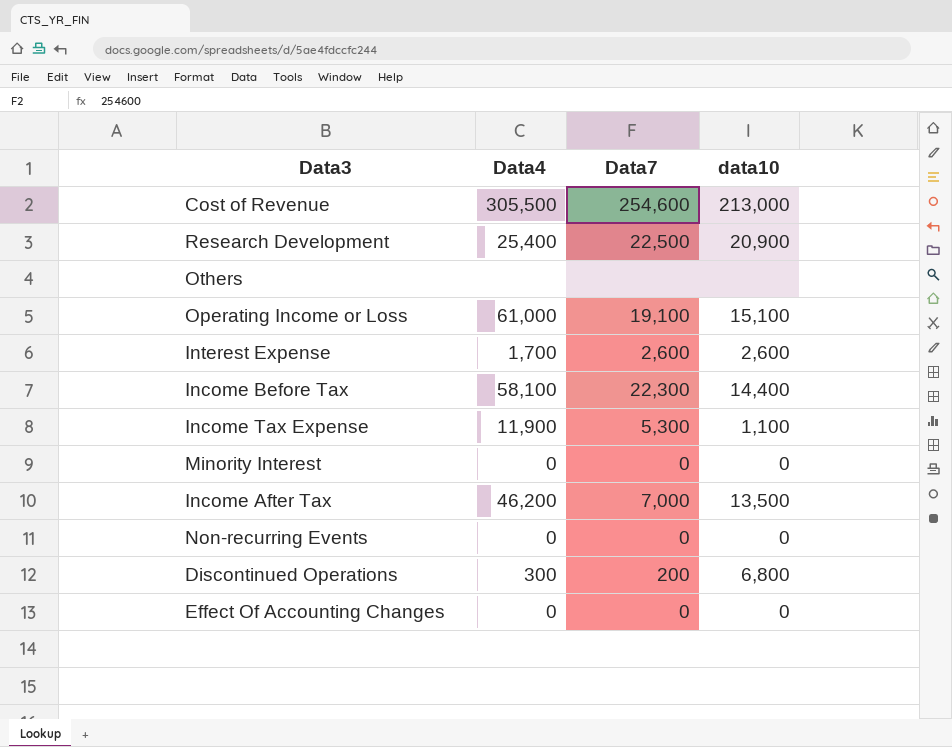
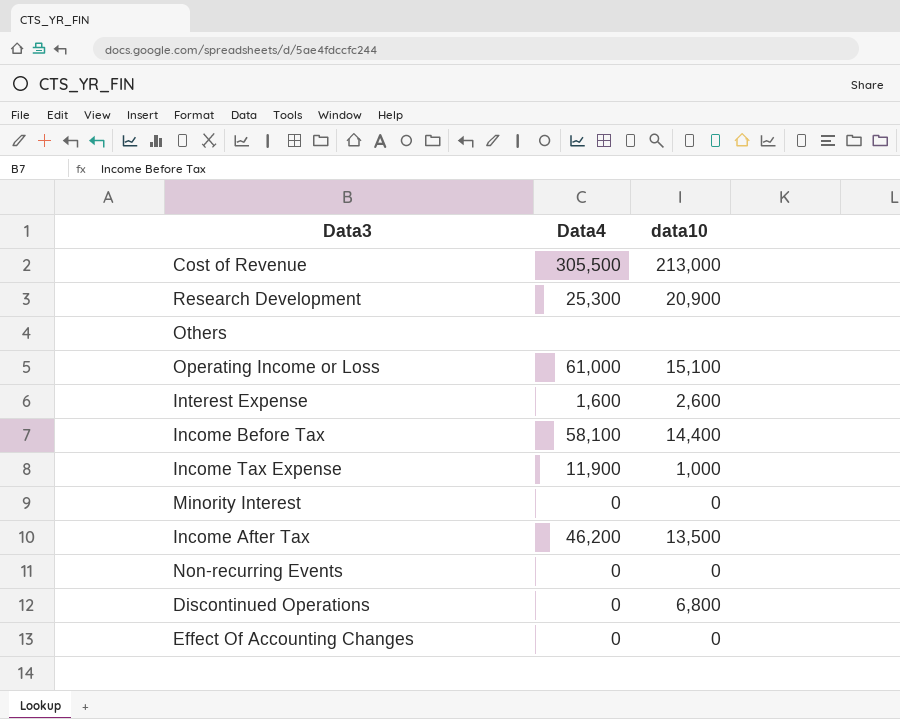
column Data7 | position: 3 -> none
Research Development | Data4: 25,400 -> 25,300
Interest Expense | Data4: 1,700 -> 1,600
Income Tax Expense | data10: 1,100 -> 1,000
Discontinued Operations | Data4: 300 -> 0

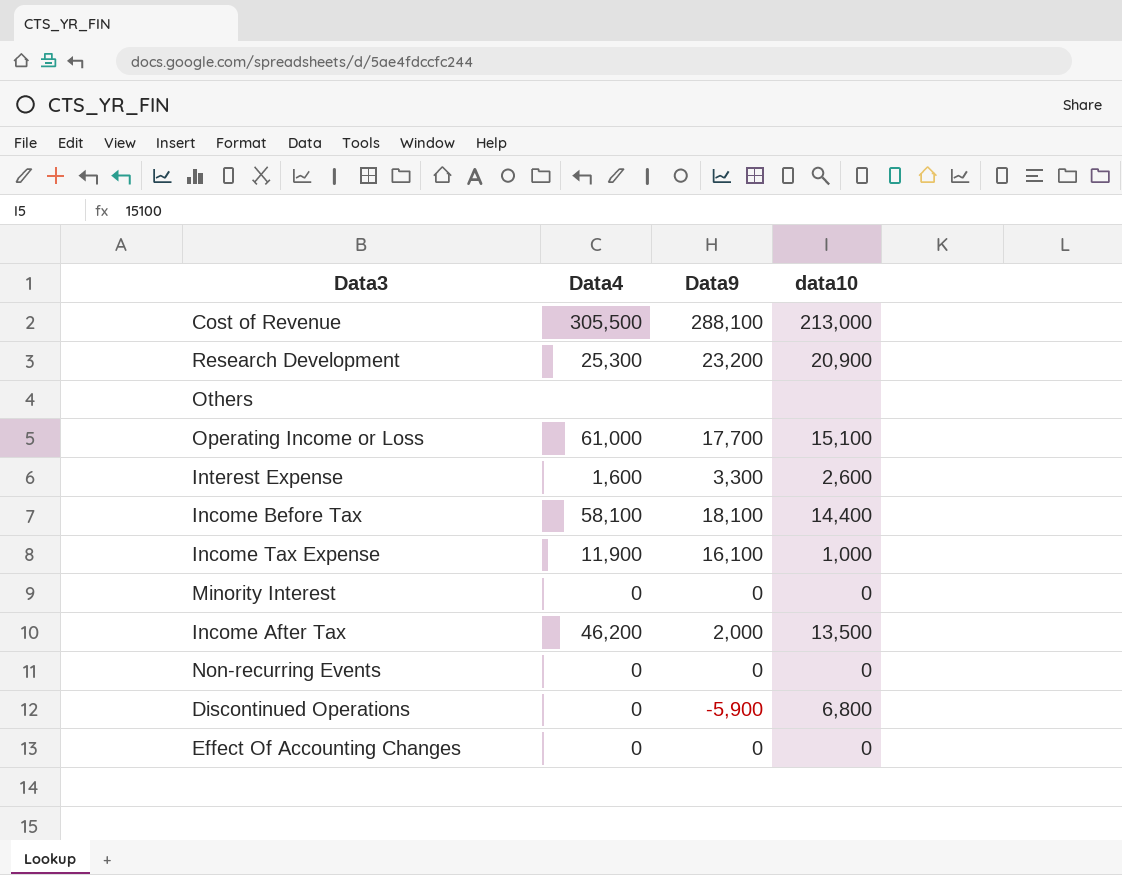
column Data9 | position: none -> 3

